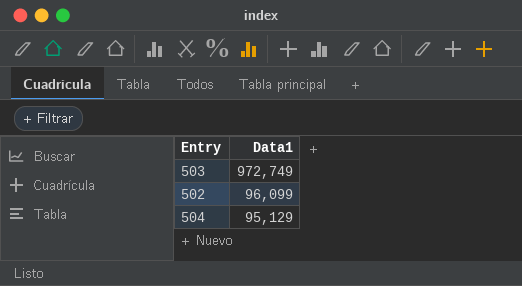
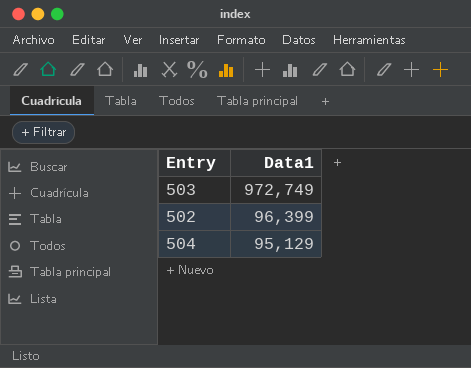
502 | Data1: 96,099 -> 96,399

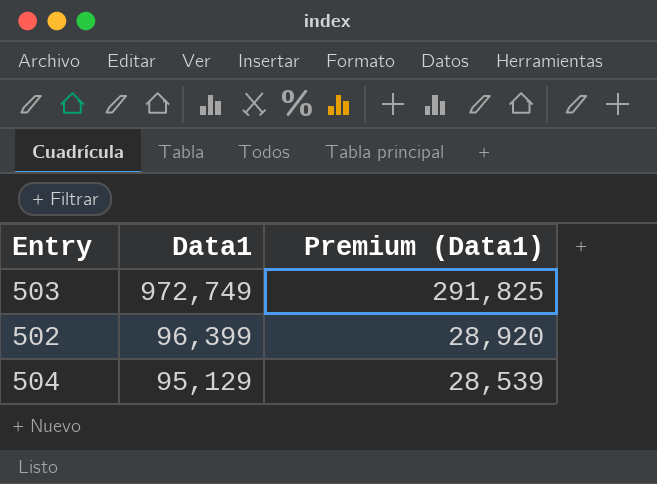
column Premium (Data1) | formula: none -> [Data1] * 0.3

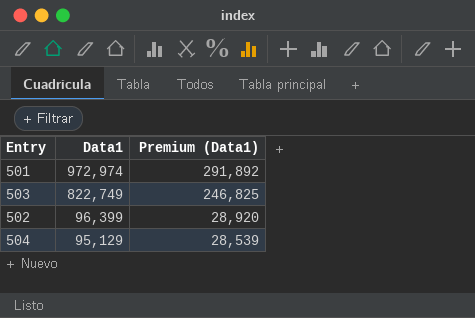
row 501: none -> 972,974 | 291,892
503 | Data1: 972,749 -> 822,749
503 | Premium (Data1): 291,825 -> 246,825

